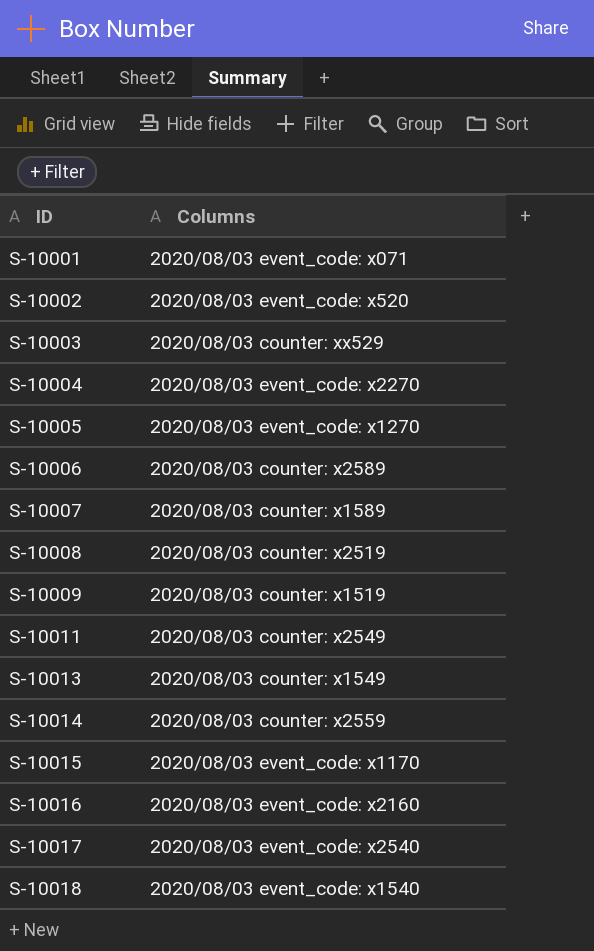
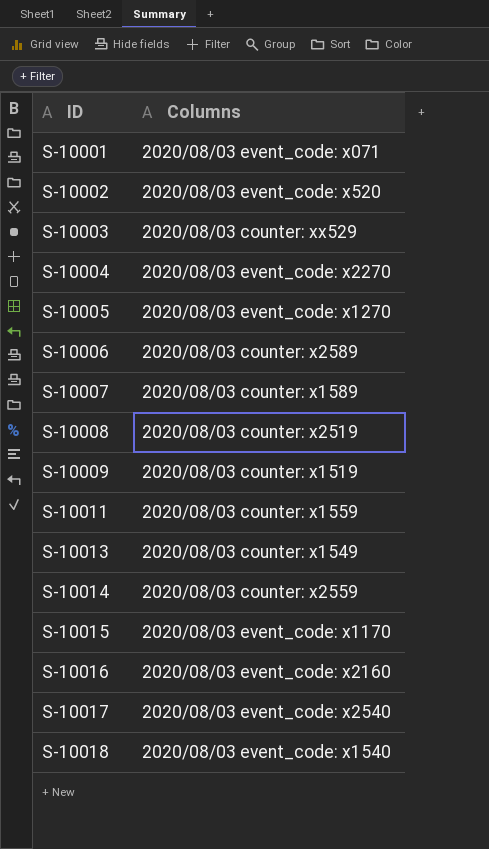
S-10011 | Columns: 2020/08/03 counter: x2549 -> 2020/08/03 counter: x1559

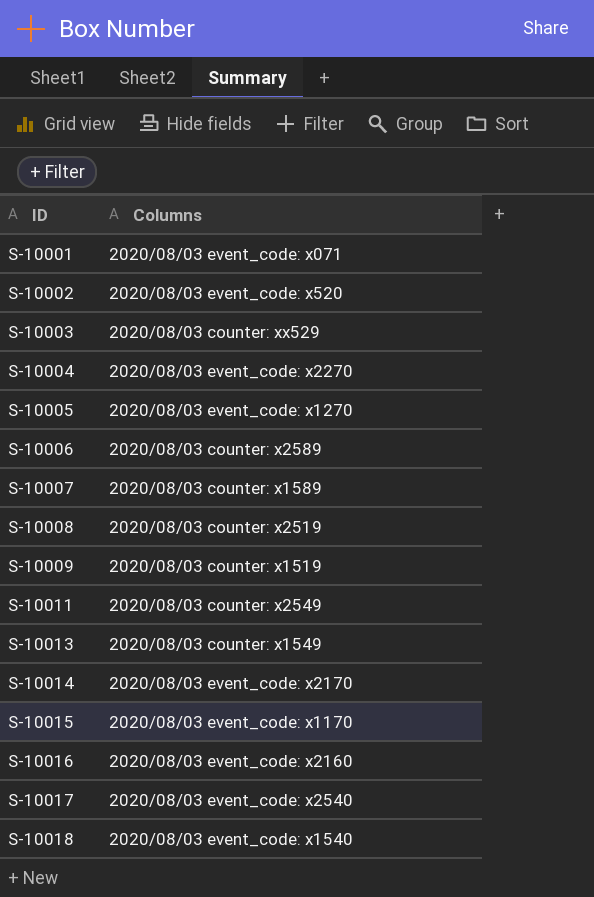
S-10011 | Columns: 2020/08/03 counter: x1559 -> 2020/08/03 counter: x2549
S-10014 | Columns: 2020/08/03 counter: x2559 -> 2020/08/03 event_code: x2170

